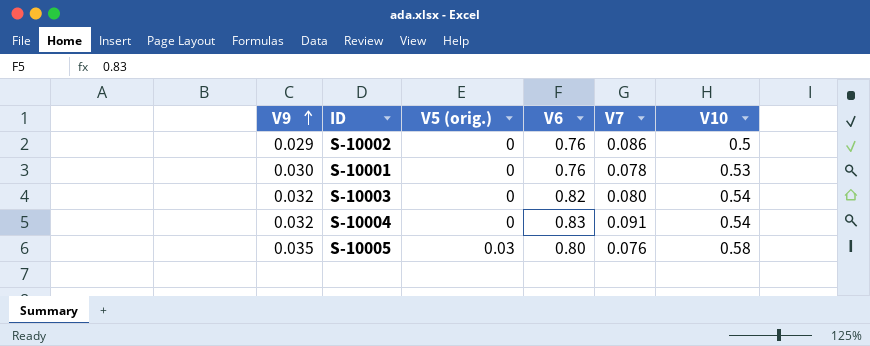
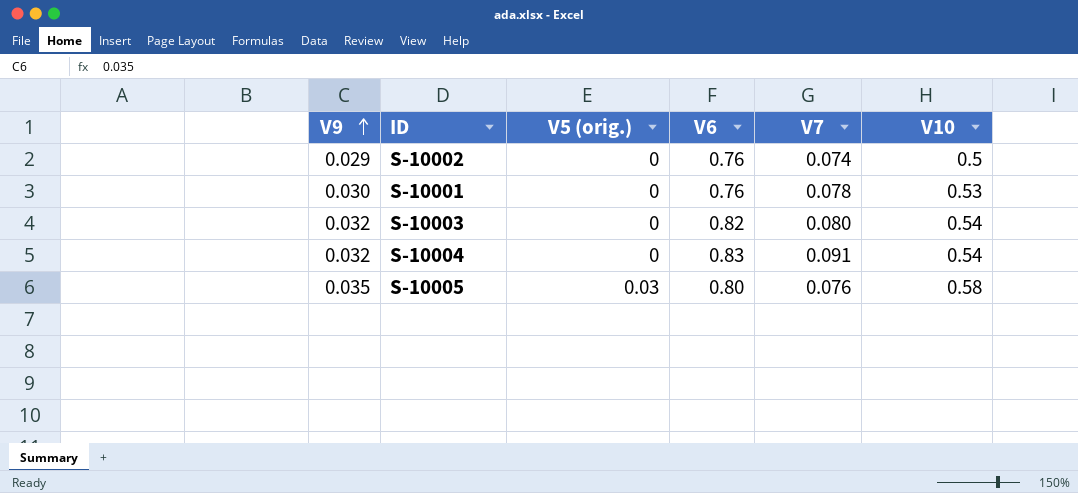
S-10002 | V7: 0.086 -> 0.074

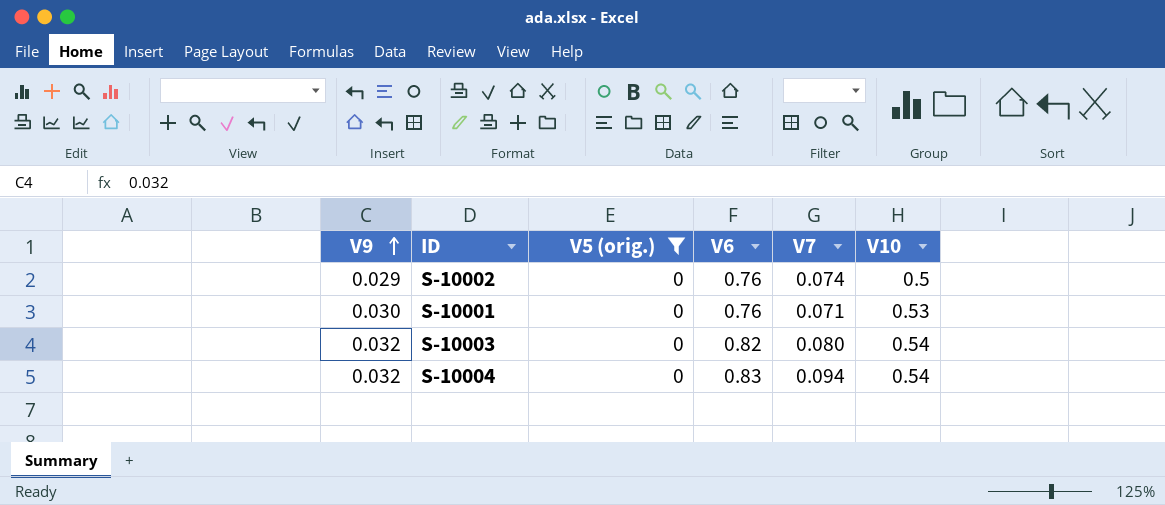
filter: none -> V5 (orig.) = 0
S-10001 | V7: 0.078 -> 0.071
S-10004 | V7: 0.091 -> 0.094

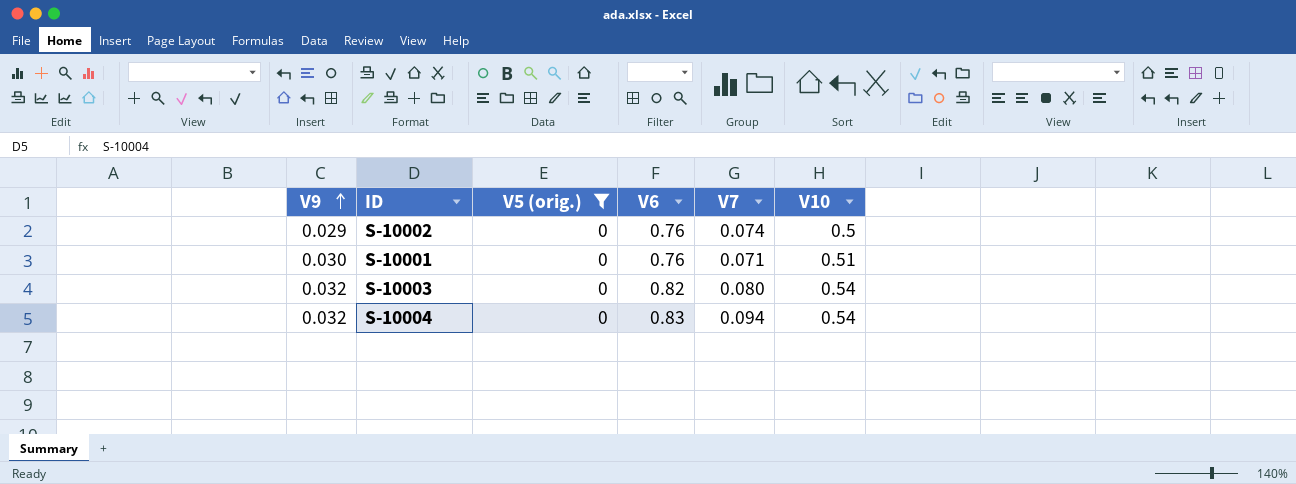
S-10001 | V10: 0.53 -> 0.51

